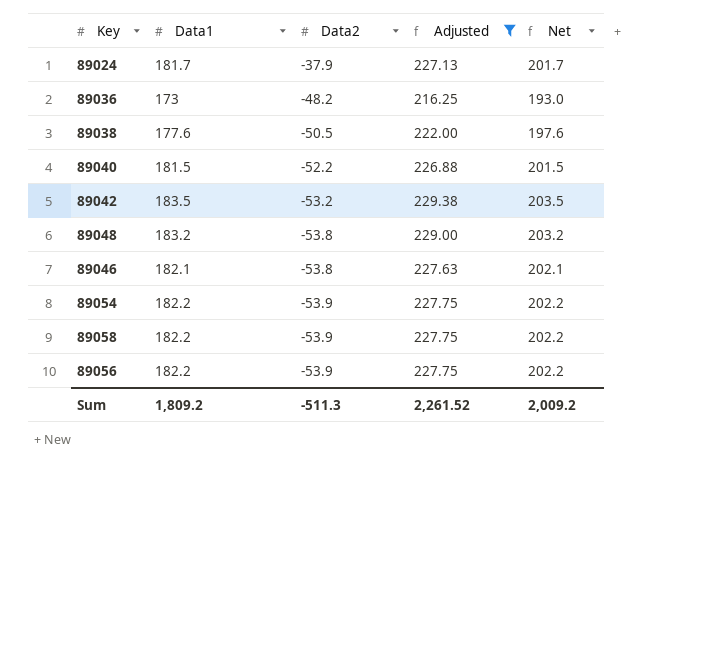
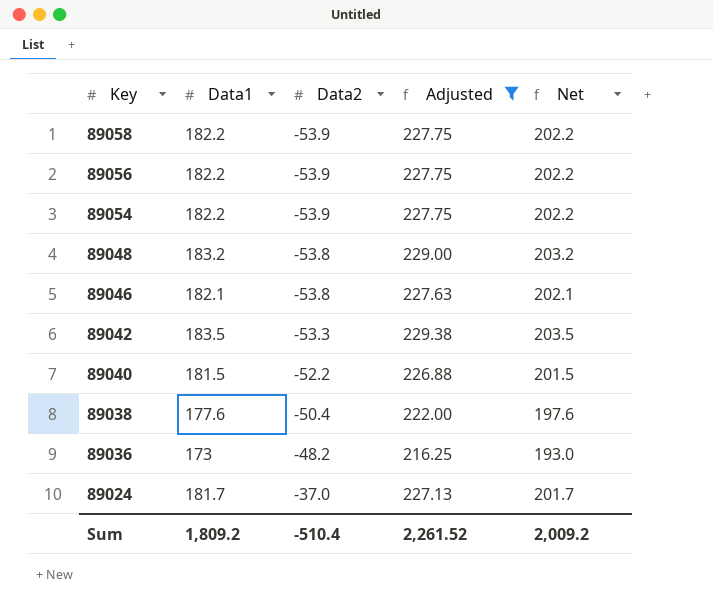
row order: Data2 descending -> Key descending
89042 | Data2: -53.2 -> -53.3
89038 | Data2: -50.5 -> -50.4
89024 | Data2: -37.9 -> -37.0
Sum | Data2: -511.3 -> -510.4

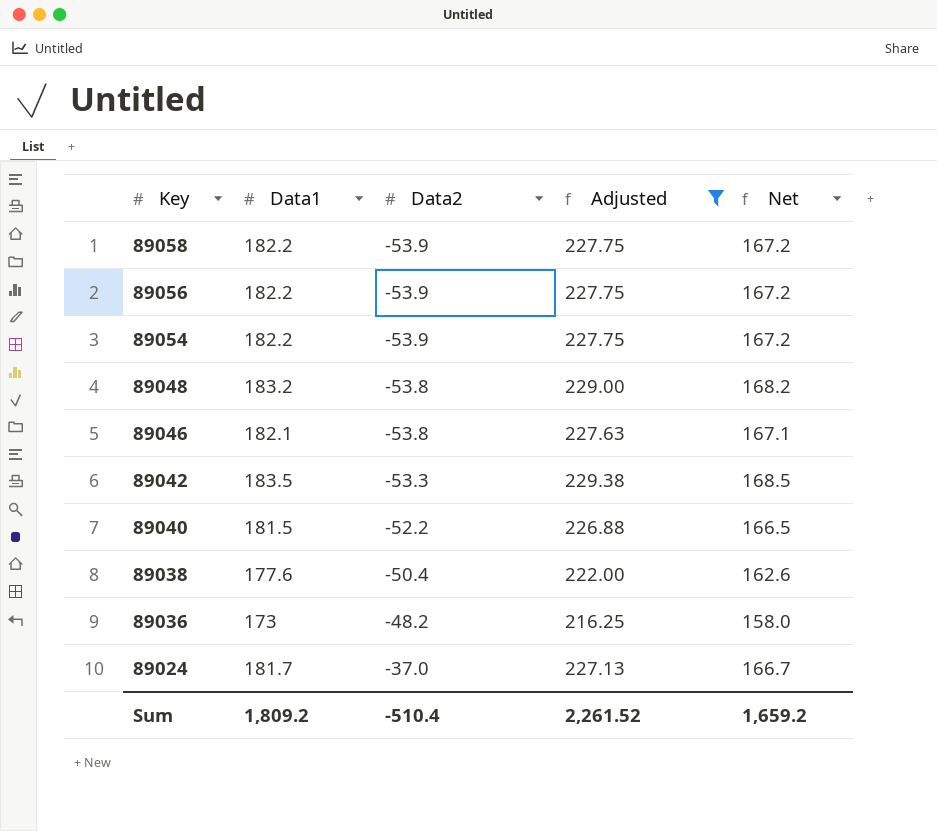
column Net | formula: [Data1] + 20 -> [Data1] - 15
Sum | Net: 2,009.2 -> 1,659.2

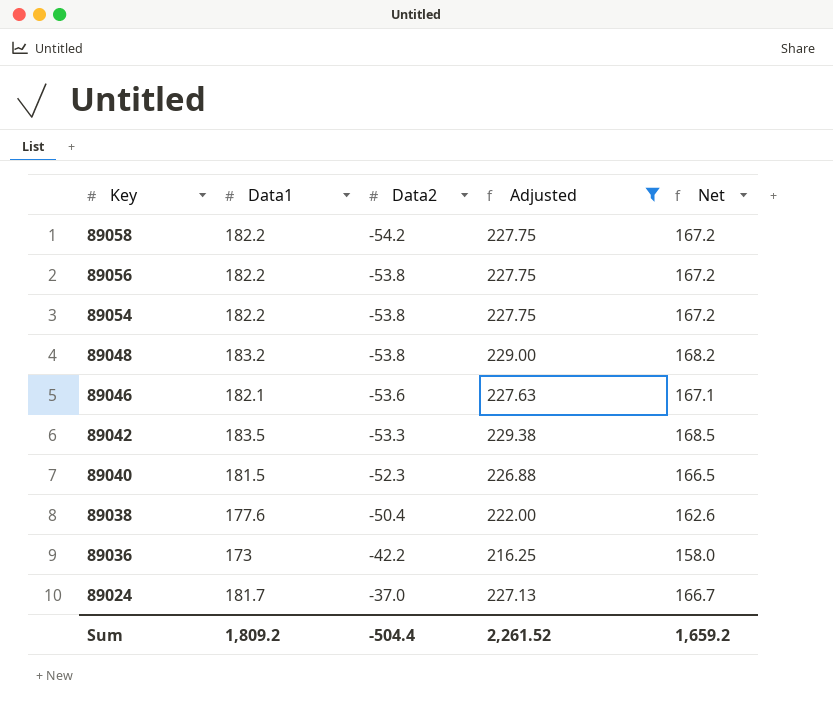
89058 | Data2: -53.9 -> -54.2
89056 | Data2: -53.9 -> -53.8
89054 | Data2: -53.9 -> -53.8
89046 | Data2: -53.8 -> -53.6
89040 | Data2: -52.2 -> -52.3
89036 | Data2: -48.2 -> -42.2
Sum | Data2: -510.4 -> -504.4

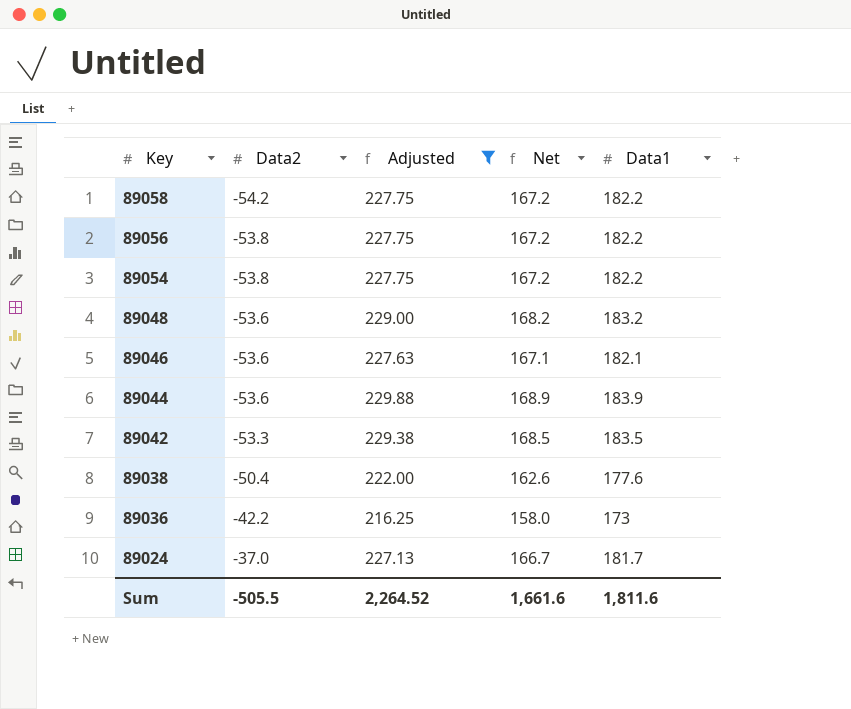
column Data1 | position: 2 -> 5
row 89040: 181.5 | -52.3 | 226.88 | 166.5 -> none
89048 | Data2: -53.8 -> -53.6
row 89044: none -> -53.6 | 229.88 | 168.9 | 183.9
Sum | Data2: -504.4 -> -505.5
Sum | Adjusted: 2,261.52 -> 2,264.52
Sum | Net: 1,659.2 -> 1,661.6
Sum | Data1: 1,809.2 -> 1,811.6

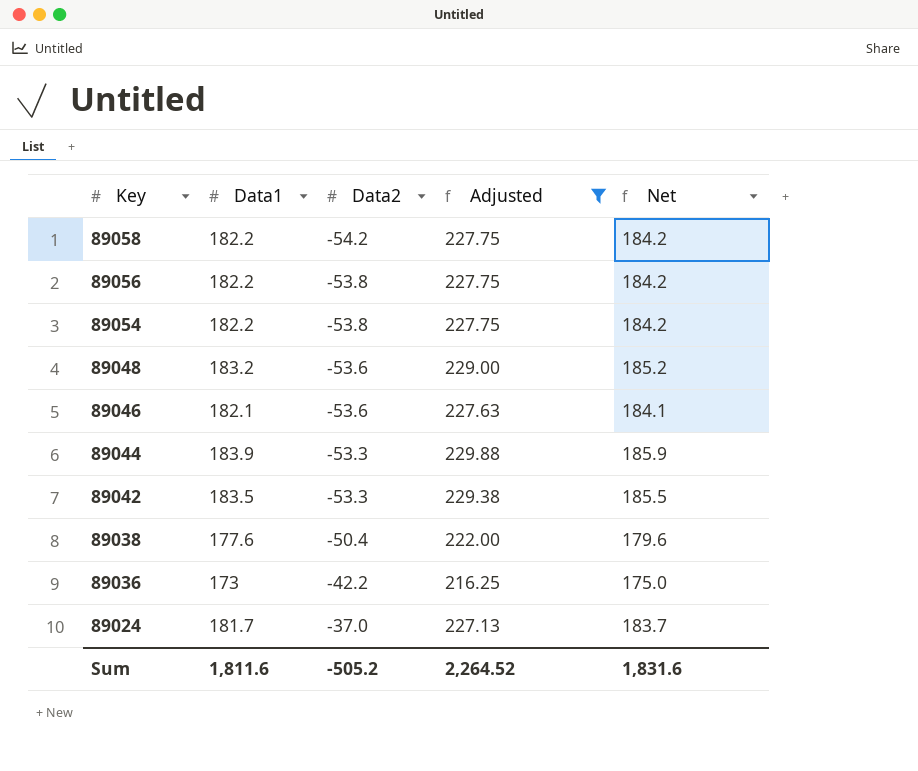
column Data1 | position: 5 -> 2
column Net | formula: [Data1] - 15 -> [Data1] + 2
89044 | Data2: -53.6 -> -53.3
Sum | Data2: -505.5 -> -505.2
Sum | Net: 1,661.6 -> 1,831.6

